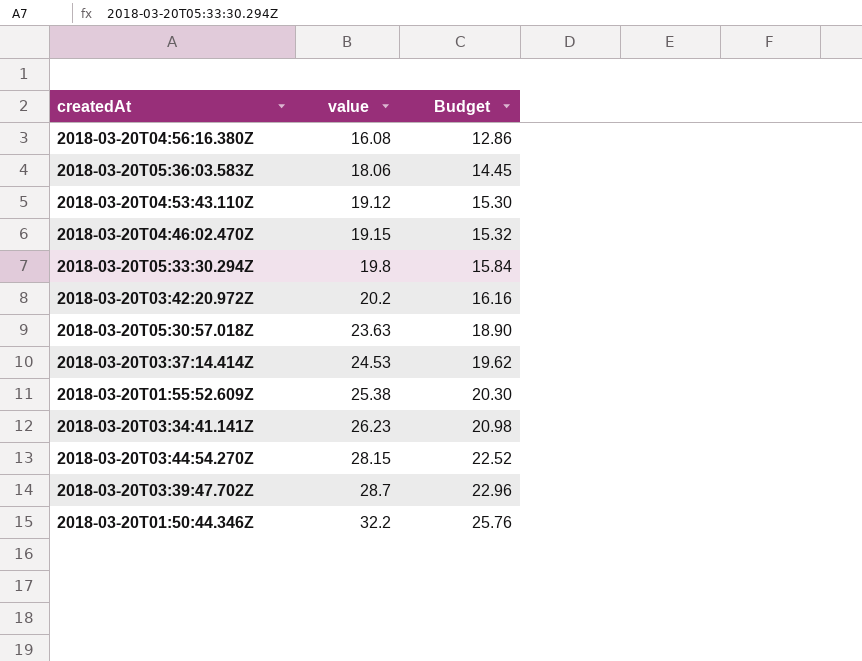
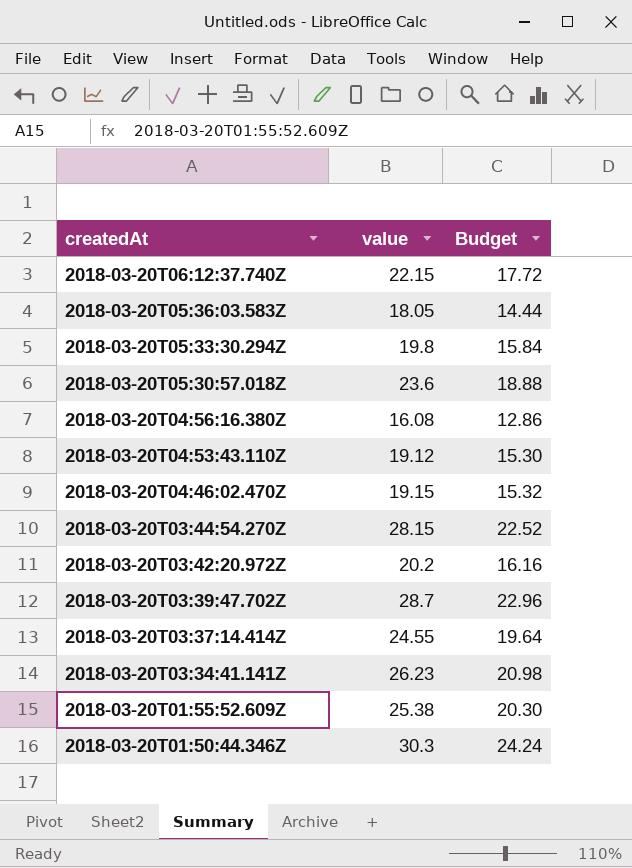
row order: value ascending -> createdAt descending
row 2018-03-20T06:12:37.740Z: none -> 22.15 | 17.72
2018-03-20T05:36:03.583Z | value: 18.06 -> 18.05
2018-03-20T05:36:03.583Z | Budget: 14.45 -> 14.44
2018-03-20T05:30:57.018Z | value: 23.63 -> 23.6
2018-03-20T05:30:57.018Z | Budget: 18.90 -> 18.88
2018-03-20T03:37:14.414Z | value: 24.53 -> 24.55
2018-03-20T03:37:14.414Z | Budget: 19.62 -> 19.64
2018-03-20T01:50:44.346Z | value: 32.2 -> 30.3
2018-03-20T01:50:44.346Z | Budget: 25.76 -> 24.24

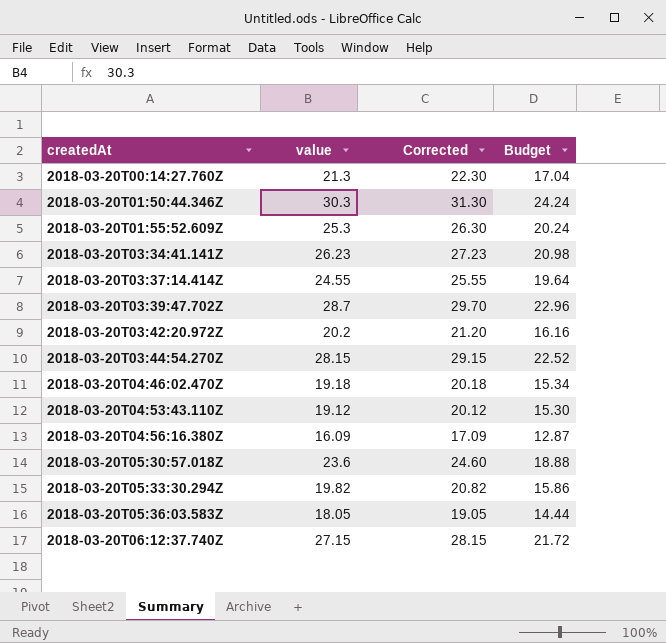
row order: createdAt descending -> createdAt ascending
column Corrected | formula: none -> [value] + 1
row 2018-03-20T00:14:27.760Z: none -> 21.3 | 22.30 | 17.04
2018-03-20T01:55:52.609Z | value: 25.38 -> 25.3
2018-03-20T01:55:52.609Z | Budget: 20.30 -> 20.24
2018-03-20T04:46:02.470Z | value: 19.15 -> 19.18
2018-03-20T04:46:02.470Z | Budget: 15.32 -> 15.34
2018-03-20T04:56:16.380Z | value: 16.08 -> 16.09
2018-03-20T04:56:16.380Z | Budget: 12.86 -> 12.87
2018-03-20T05:33:30.294Z | value: 19.8 -> 19.82
2018-03-20T05:33:30.294Z | Budget: 15.84 -> 15.86
2018-03-20T06:12:37.740Z | value: 22.15 -> 27.15
2018-03-20T06:12:37.740Z | Budget: 17.72 -> 21.72

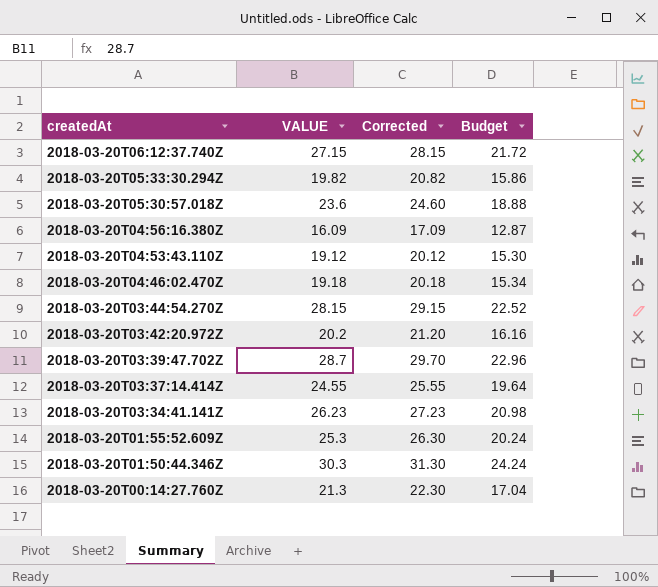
row order: createdAt ascending -> createdAt descending
column name: value -> VALUE
row 2018-03-20T05:36:03.583Z: 18.05 | 19.05 | 14.44 -> none

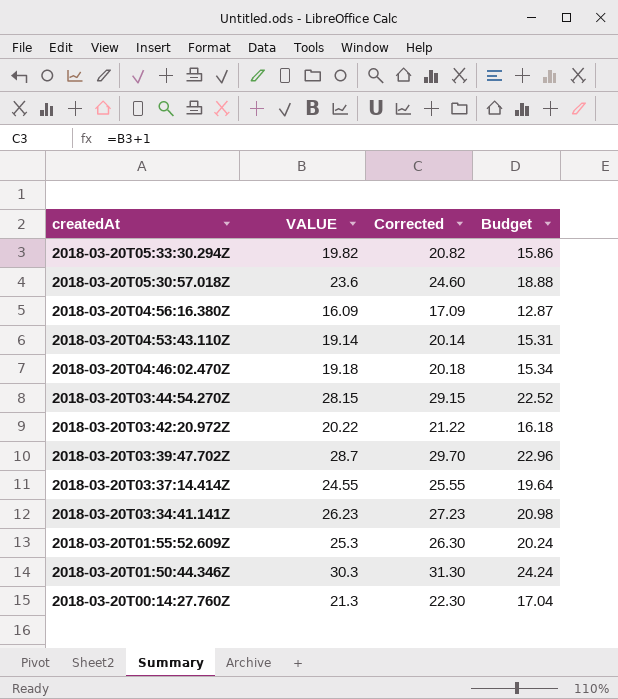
row 2018-03-20T06:12:37.740Z: 27.15 | 28.15 | 21.72 -> none
2018-03-20T04:53:43.110Z | VALUE: 19.12 -> 19.14
2018-03-20T04:53:43.110Z | Corrected: 20.12 -> 20.14
2018-03-20T04:53:43.110Z | Budget: 15.30 -> 15.31
2018-03-20T03:42:20.972Z | VALUE: 20.2 -> 20.22
2018-03-20T03:42:20.972Z | Corrected: 21.20 -> 21.22
2018-03-20T03:42:20.972Z | Budget: 16.16 -> 16.18

